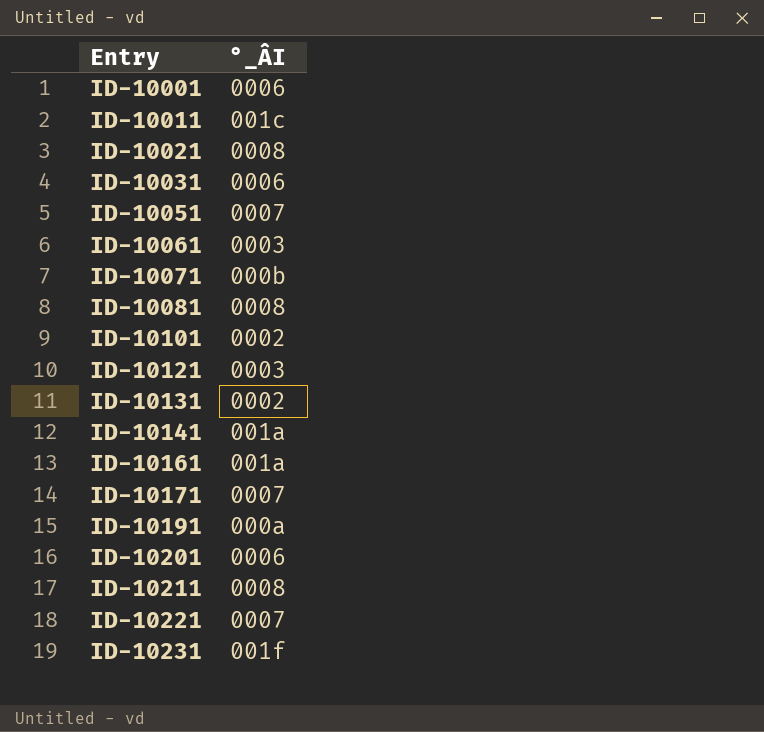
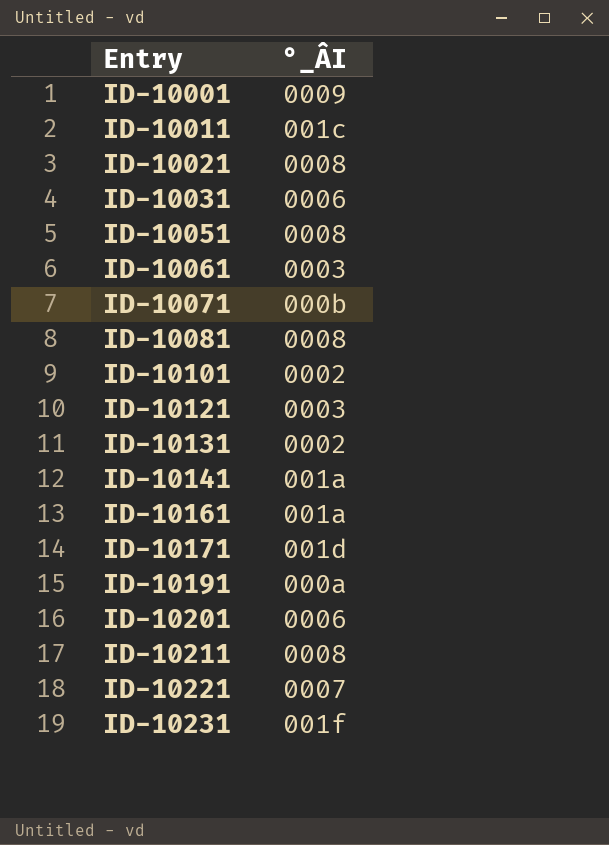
ID-10001 | °_ÂI: 0006 -> 0009
ID-10051 | °_ÂI: 0007 -> 0008
ID-10171 | °_ÂI: 0007 -> 001d

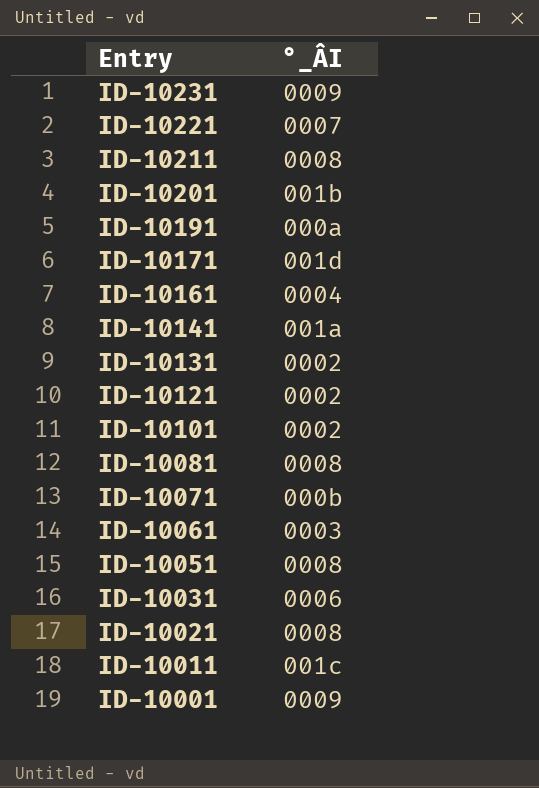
row order: Entry ascending -> Entry descending
ID-10231 | °_ÂI: 001f -> 0009
ID-10201 | °_ÂI: 0006 -> 001b
ID-10161 | °_ÂI: 001a -> 0004
ID-10121 | °_ÂI: 0003 -> 0002

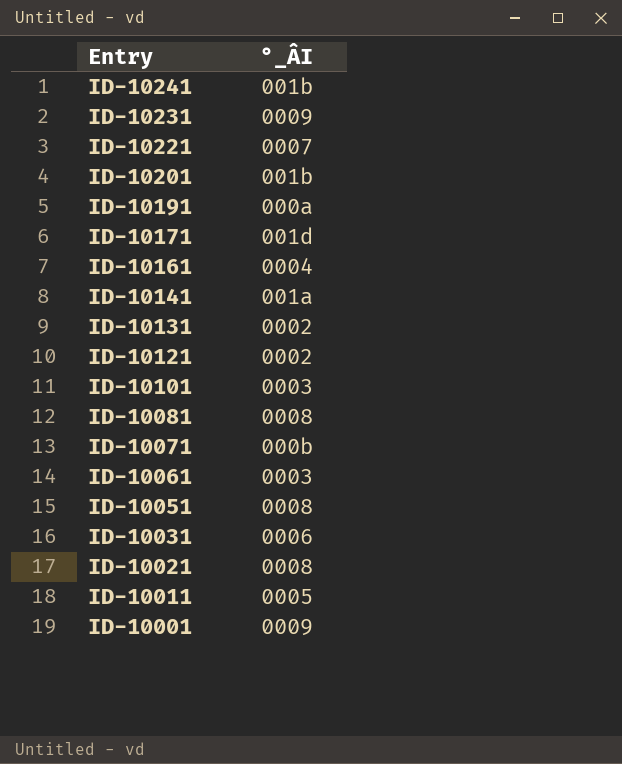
row ID-10211: 0008 -> none
row ID-10241: none -> 001b
ID-10101 | °_ÂI: 0002 -> 0003
ID-10011 | °_ÂI: 001c -> 0005

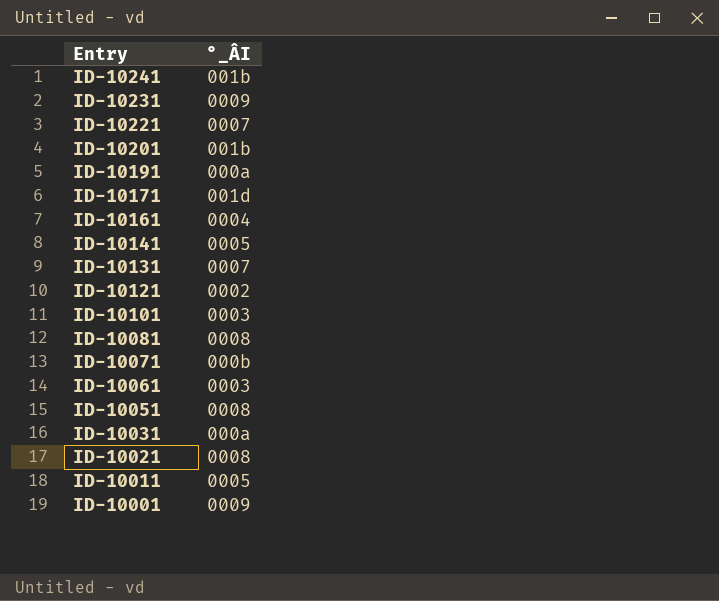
ID-10141 | °_ÂI: 001a -> 0005
ID-10131 | °_ÂI: 0002 -> 0007
ID-10031 | °_ÂI: 0006 -> 000a

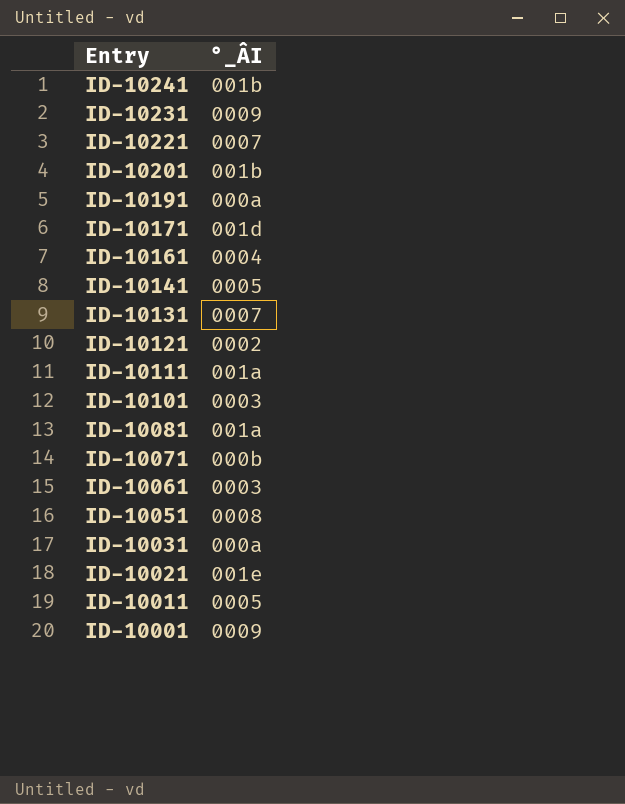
row ID-10111: none -> 001a
ID-10081 | °_ÂI: 0008 -> 001a
ID-10021 | °_ÂI: 0008 -> 001e

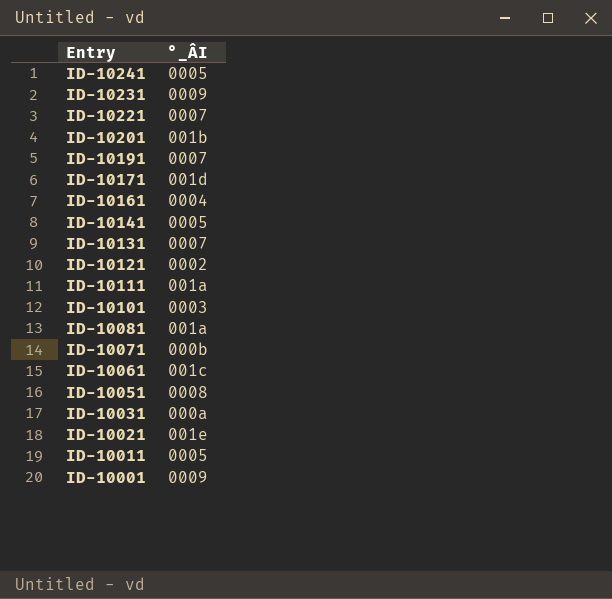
ID-10241 | °_ÂI: 001b -> 0005
ID-10191 | °_ÂI: 000a -> 0007
ID-10061 | °_ÂI: 0003 -> 001c

